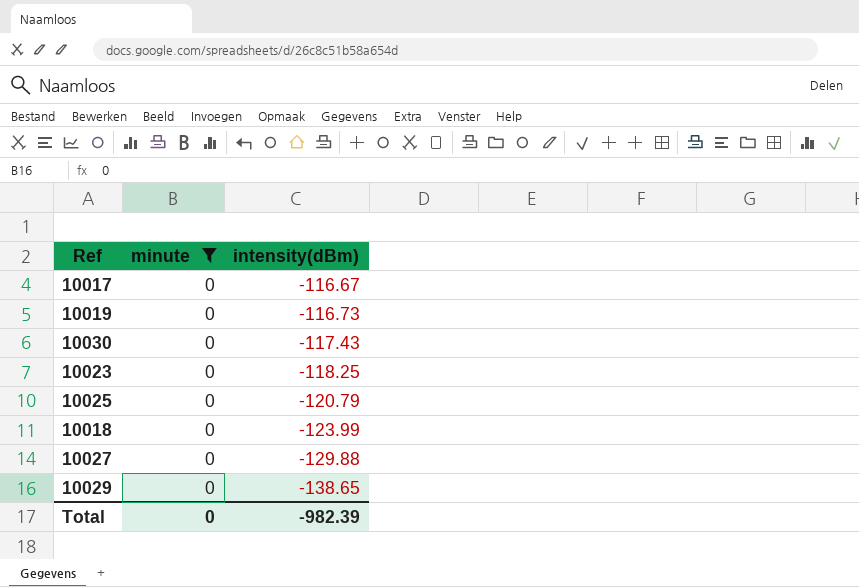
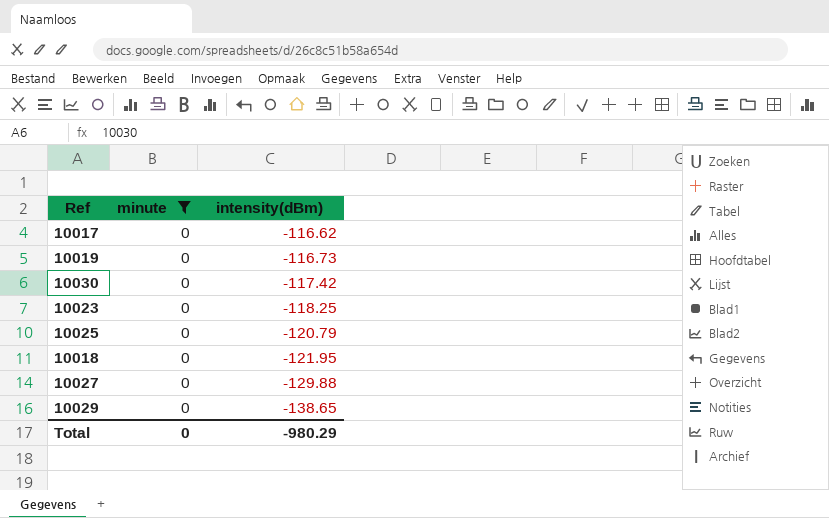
10017 | intensity(dBm): -116.67 -> -116.62
10030 | intensity(dBm): -117.43 -> -117.42
10018 | intensity(dBm): -123.99 -> -121.95
Total | intensity(dBm): -982.39 -> -980.29

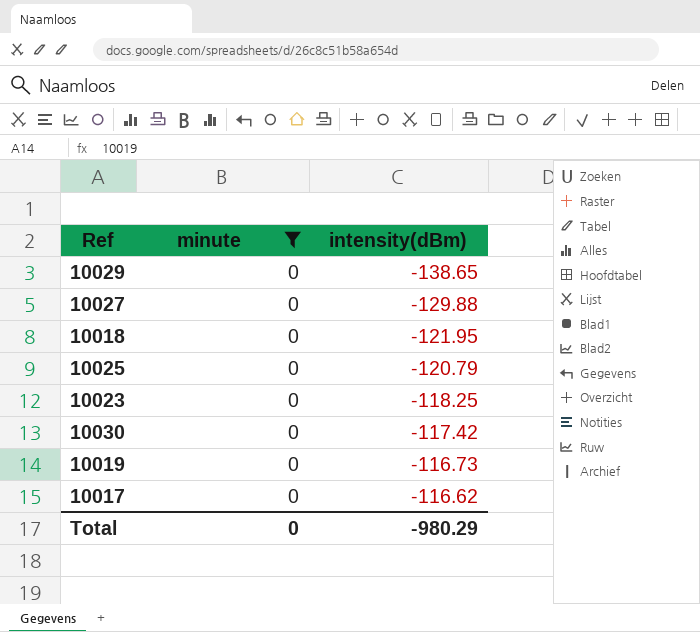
row order: intensity(dBm) descending -> intensity(dBm) ascending

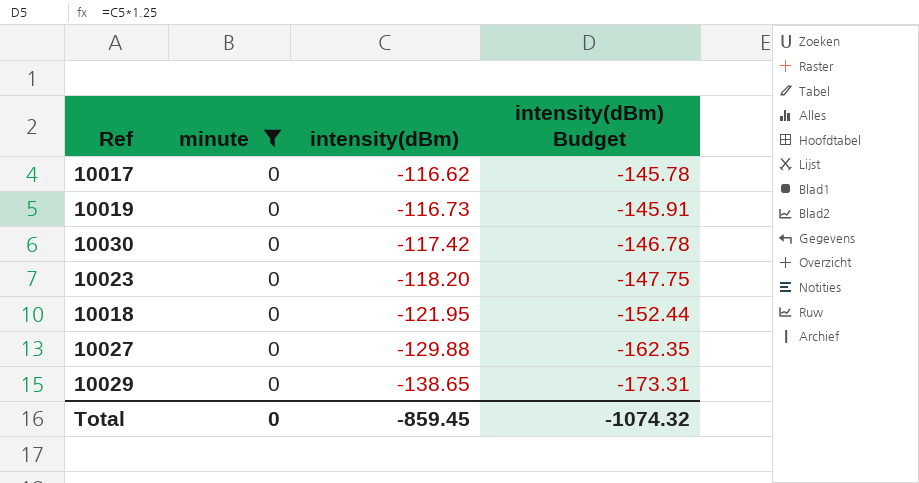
row order: intensity(dBm) ascending -> intensity(dBm) descending
column intensity(dBm) Budget | formula: none -> [intensity(dBm)] * 1.25
row 10025: 0 | -120.79 -> none
10023 | intensity(dBm): -118.25 -> -118.20
Total | intensity(dBm): -980.29 -> -859.45

